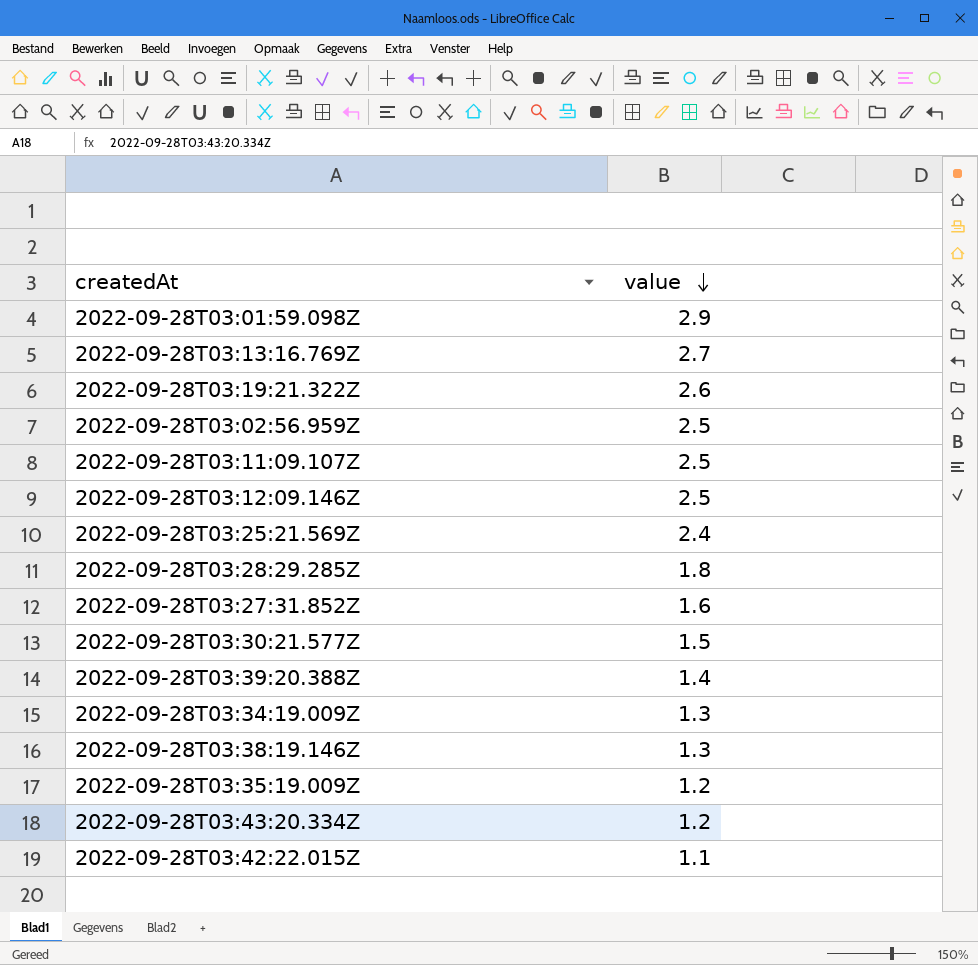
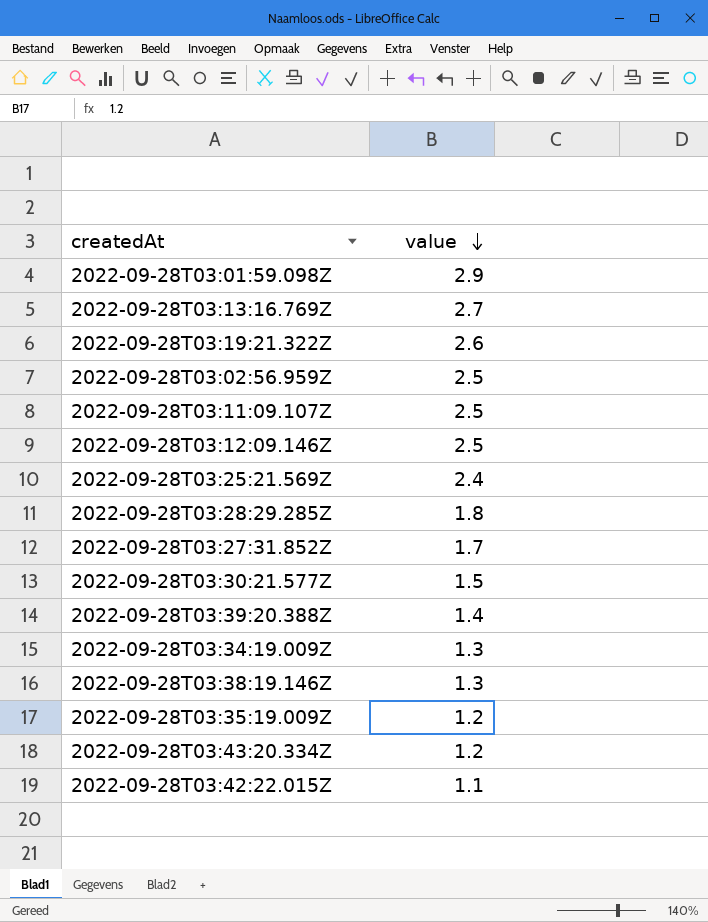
2022-09-28T03:27:31.852Z | value: 1.6 -> 1.7

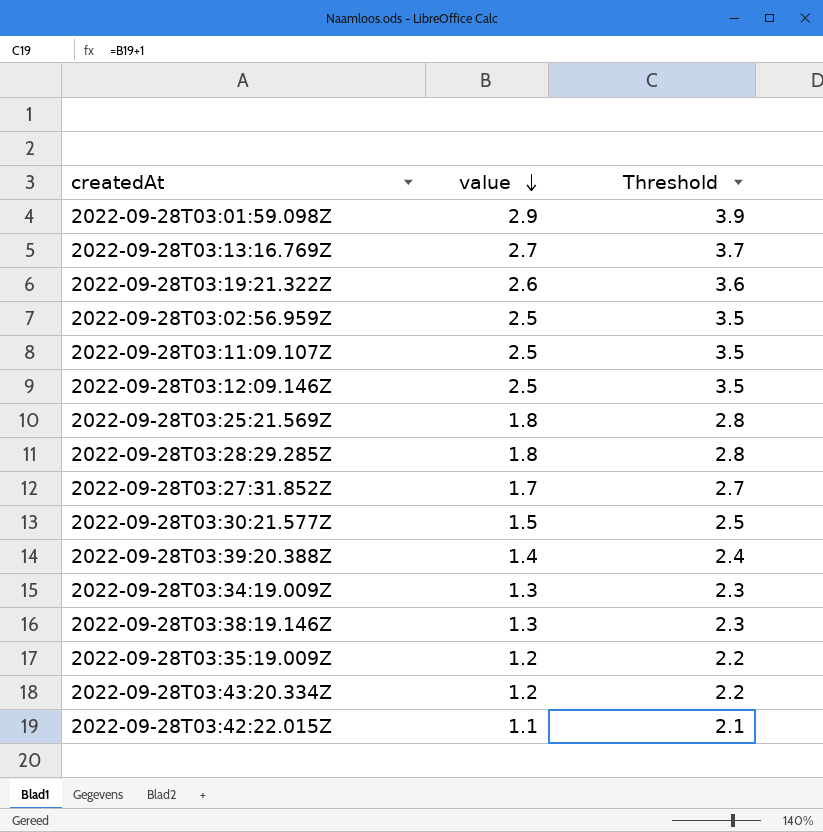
column Threshold | formula: none -> [value] + 1
2022-09-28T03:25:21.569Z | value: 2.4 -> 1.8

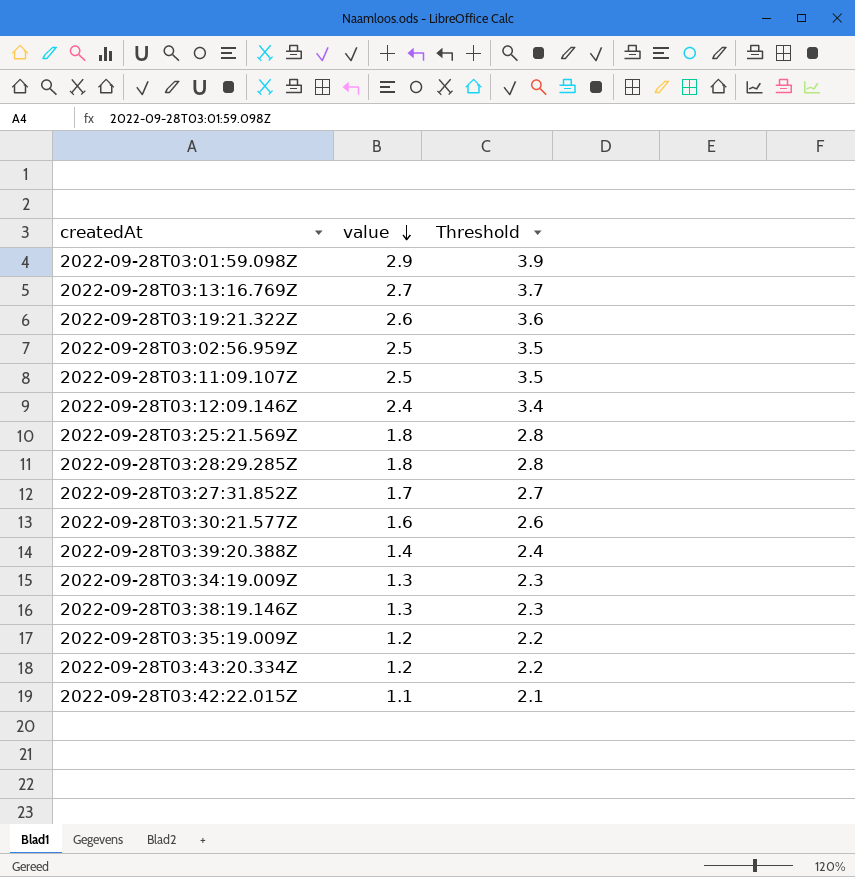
2022-09-28T03:12:09.146Z | value: 2.5 -> 2.4
2022-09-28T03:12:09.146Z | Threshold: 3.5 -> 3.4
2022-09-28T03:30:21.577Z | value: 1.5 -> 1.6
2022-09-28T03:30:21.577Z | Threshold: 2.5 -> 2.6

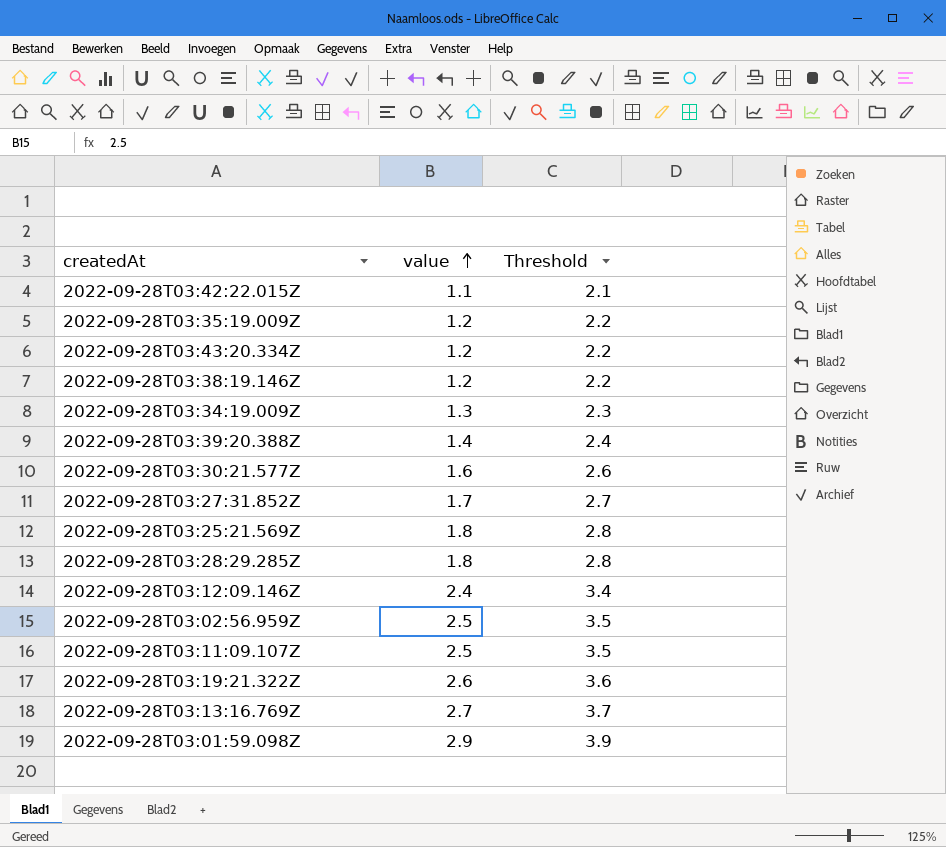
row order: value descending -> value ascending
2022-09-28T03:38:19.146Z | value: 1.3 -> 1.2
2022-09-28T03:38:19.146Z | Threshold: 2.3 -> 2.2

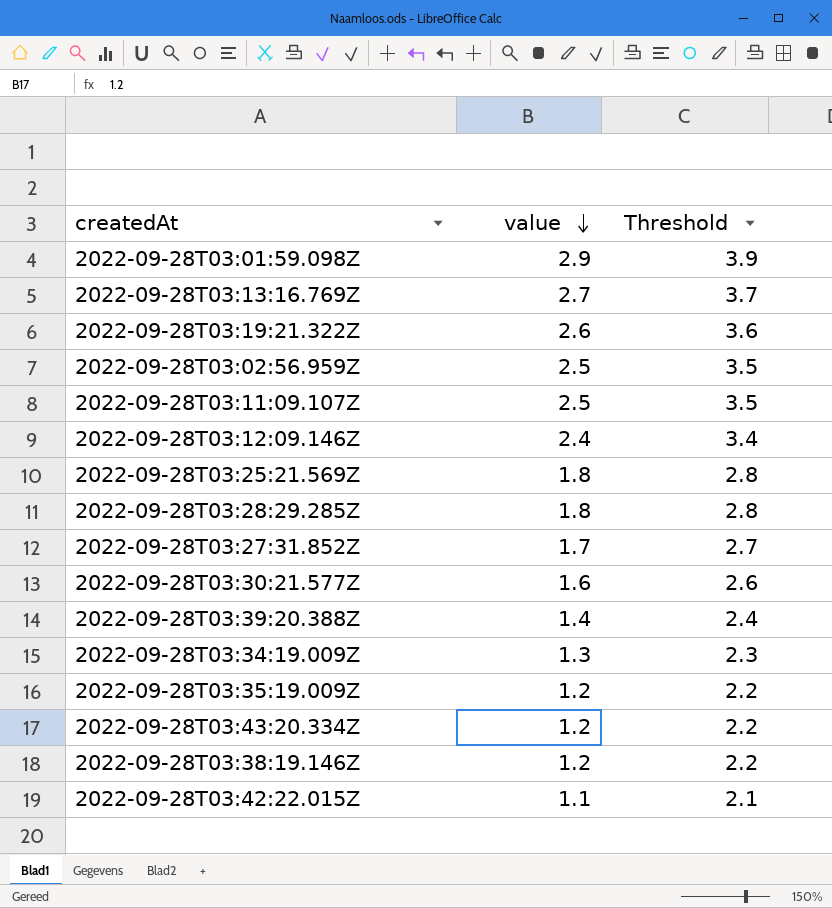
row order: value ascending -> value descending

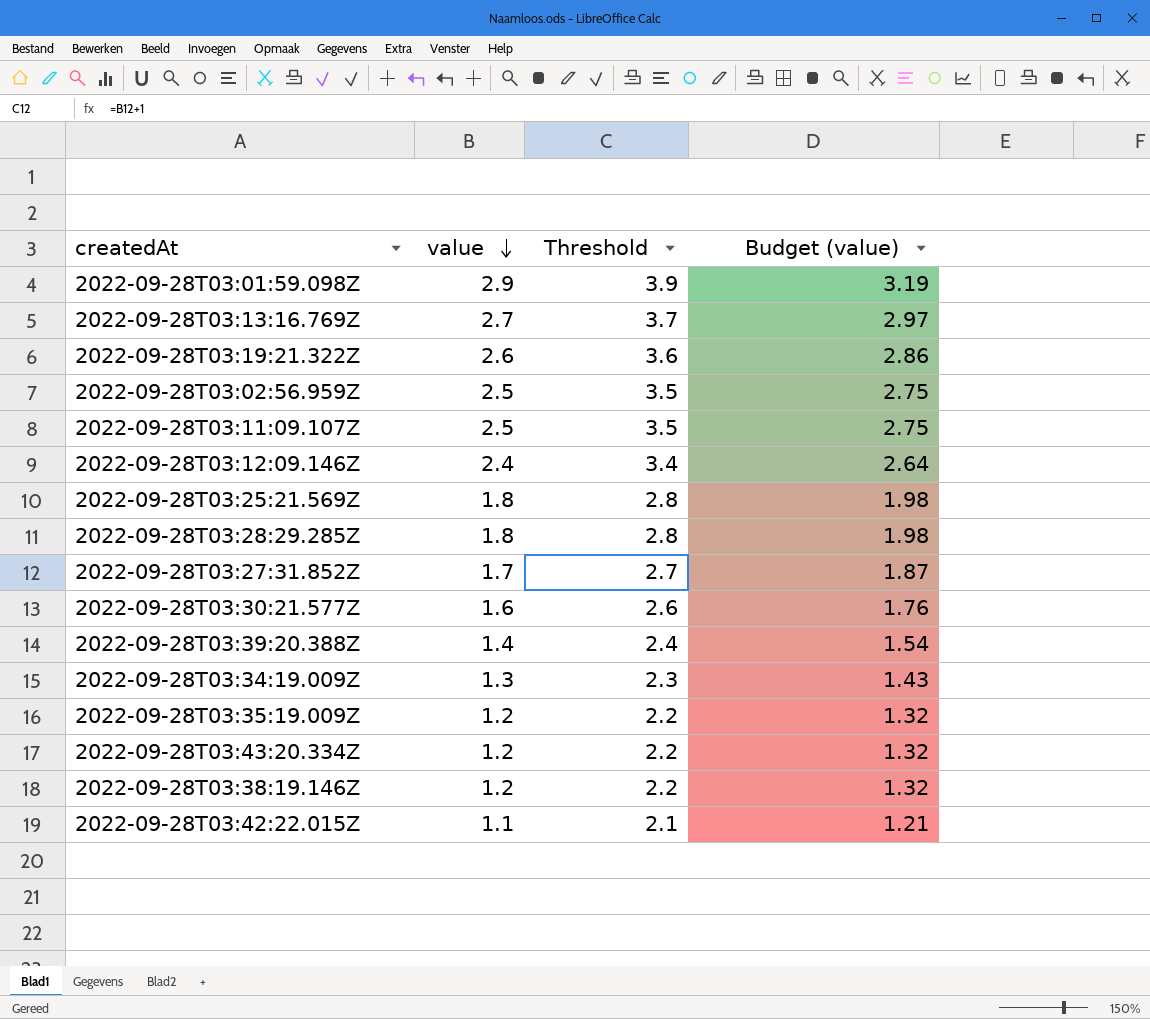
column Budget (value) | formula: none -> [value] * 1.1

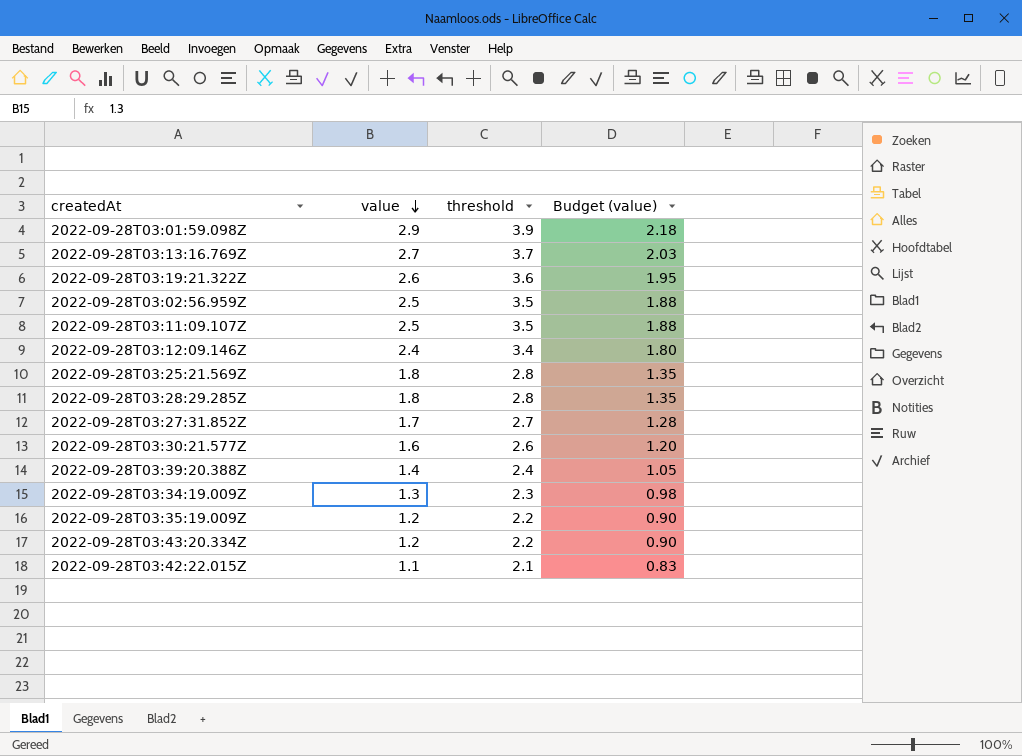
column name: Threshold -> threshold
column Budget (value) | formula: [value] * 1.1 -> [value] * 0.75
row 2022-09-28T03:38:19.146Z: 1.2 | 2.2 | 1.32 -> none

